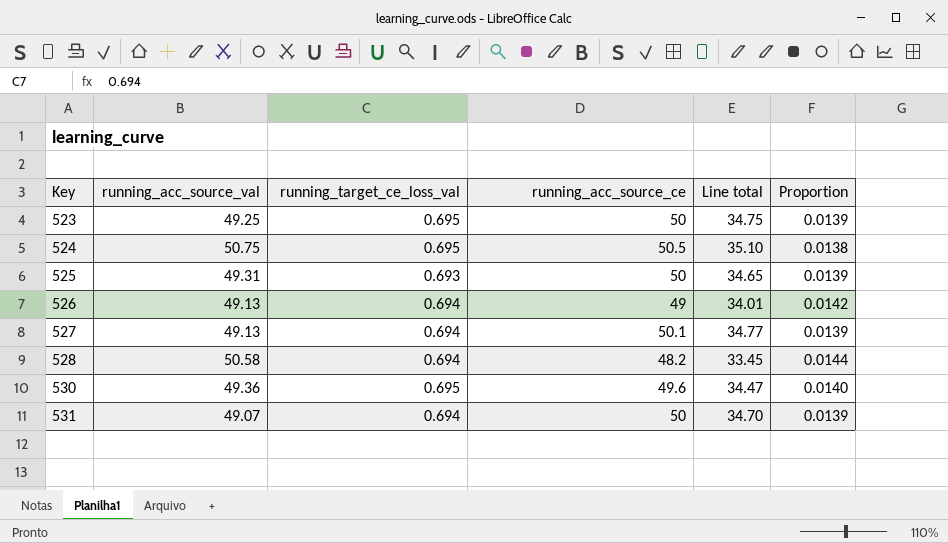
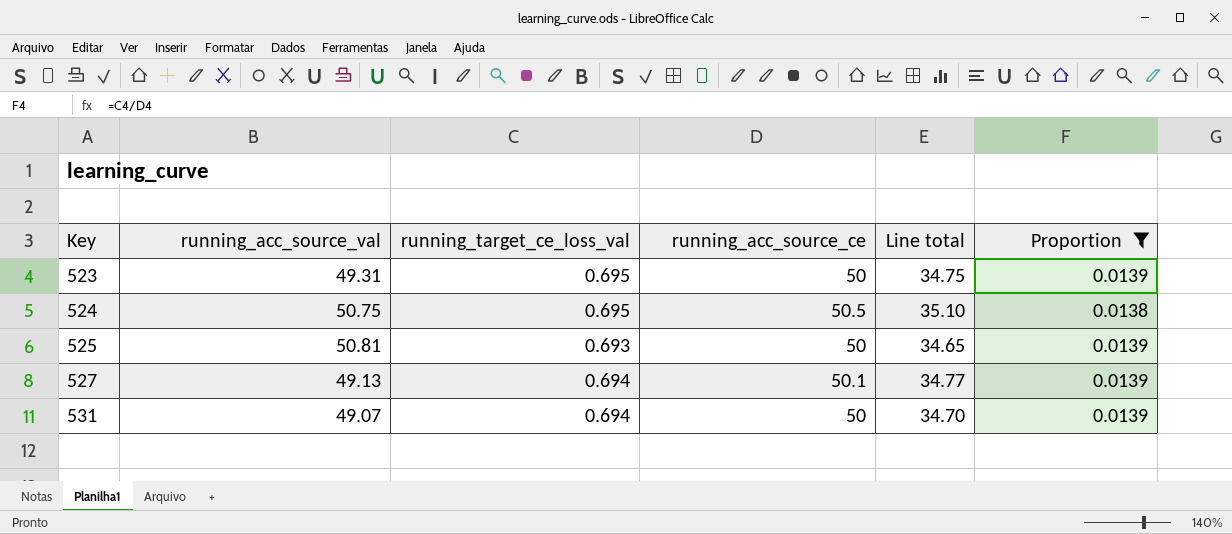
filter: none -> Proportion <= 0.0139
523 | running_acc_source_val: 49.25 -> 49.31
525 | running_acc_source_val: 49.31 -> 50.81

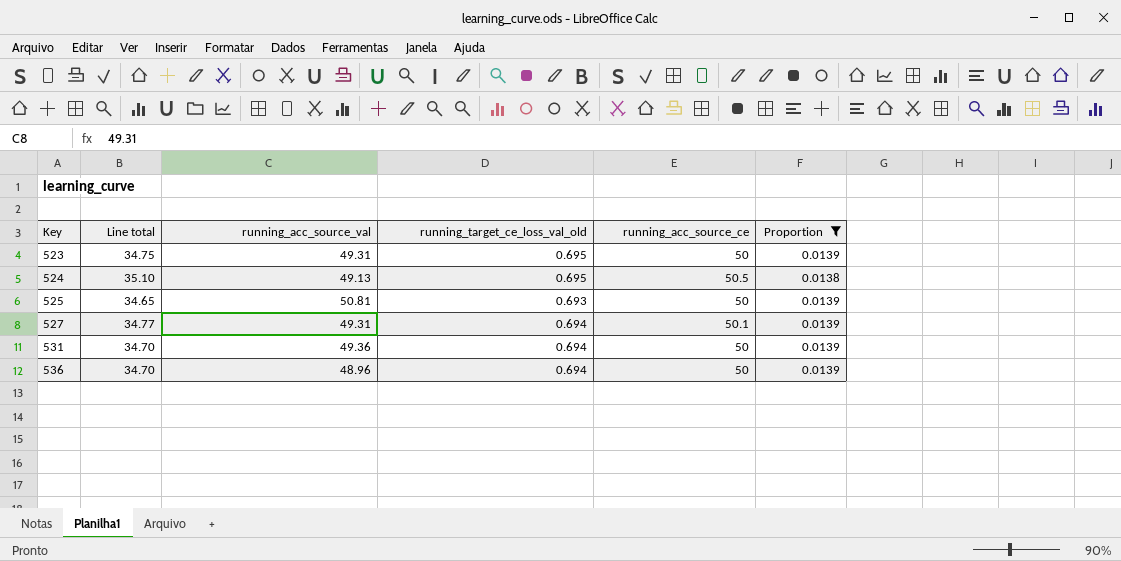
column Line total | position: 5 -> 2
column name: running_target_ce_loss_val -> running_target_ce_loss_val_old
524 | running_acc_source_val: 50.75 -> 49.13
527 | running_acc_source_val: 49.13 -> 49.31
531 | running_acc_source_val: 49.07 -> 49.36
row 536: none -> 34.70 | 48.96 | 0.694 | 50 | 0.0139

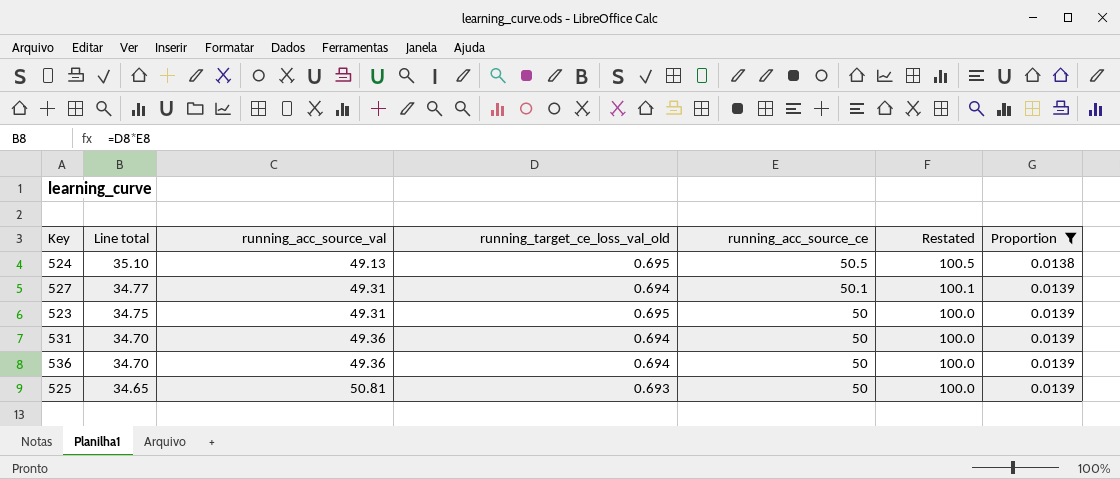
row order: Key ascending -> Line total descending
column Restated | formula: none -> [running_acc_source_ce] + 50
536 | running_acc_source_val: 48.96 -> 49.36

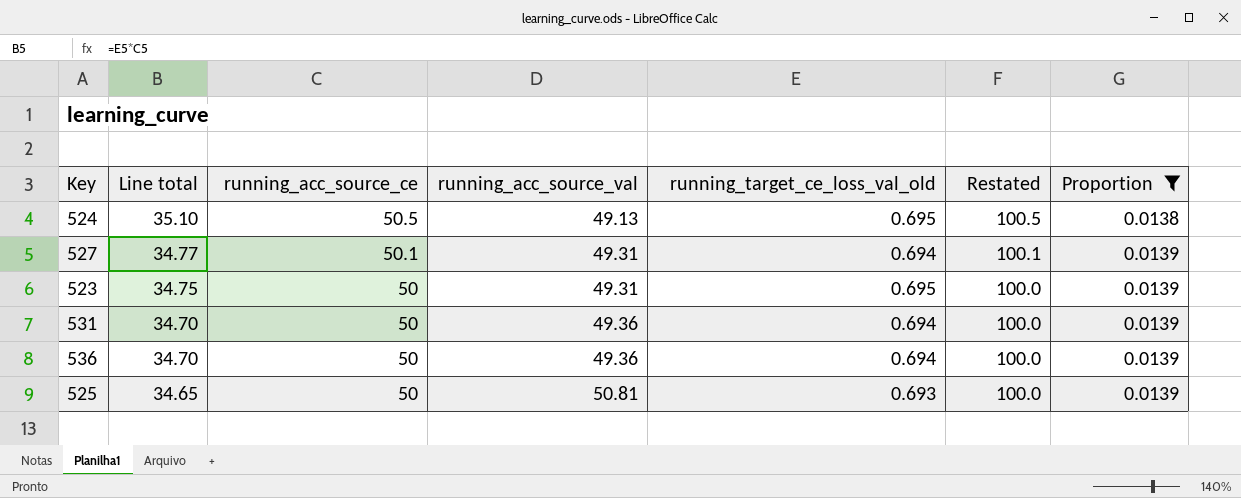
column running_acc_source_ce | position: 5 -> 3

